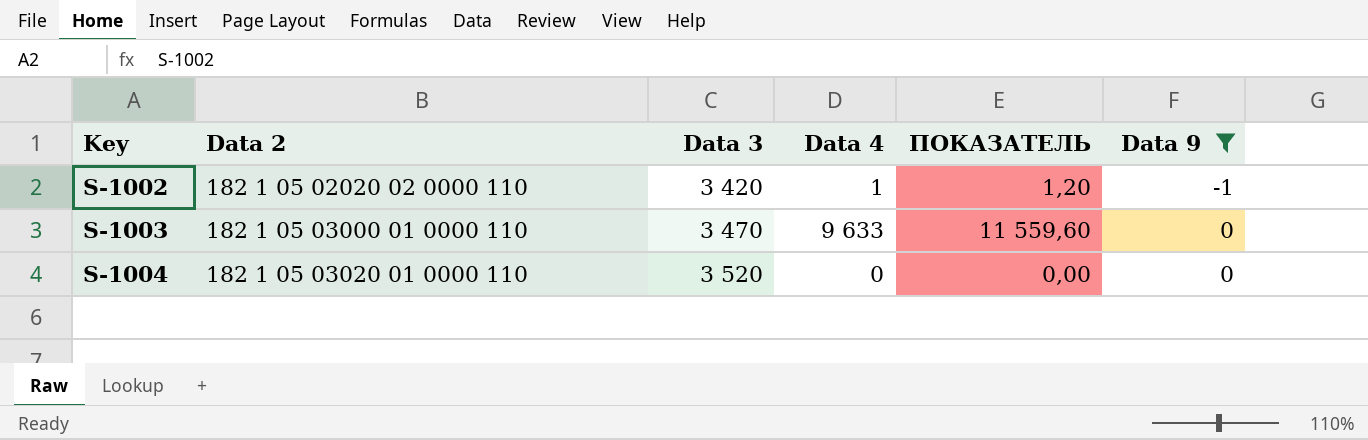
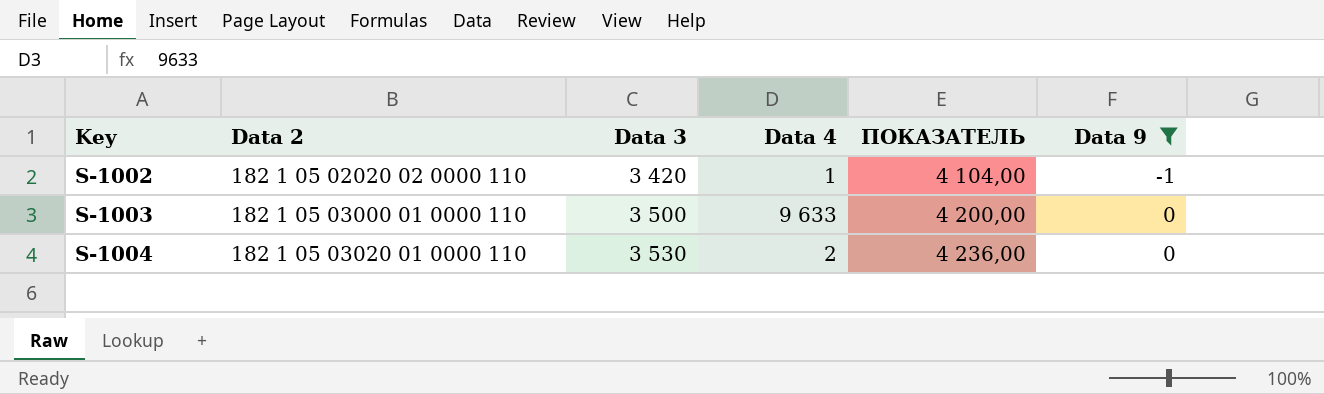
column ПОКАЗАТЕЛЬ | formula: [Data 4] * 1,2 -> [Data 3] * 1,2
S-1003 | Data 3: 3 470 -> 3 500
S-1004 | Data 3: 3 520 -> 3 530
S-1004 | Data 4: 0 -> 2

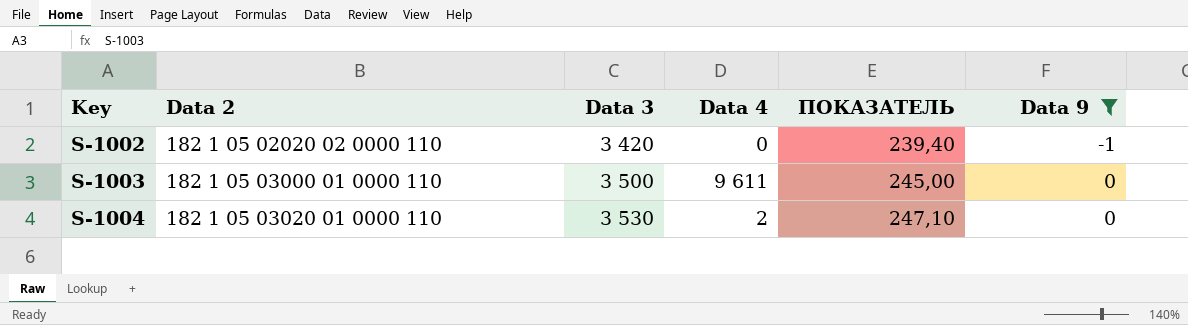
column ПОКАЗАТЕЛЬ | formula: [Data 3] * 1,2 -> [Data 3] * 0,07
S-1002 | Data 4: 1 -> 0
S-1003 | Data 4: 9 633 -> 9 611

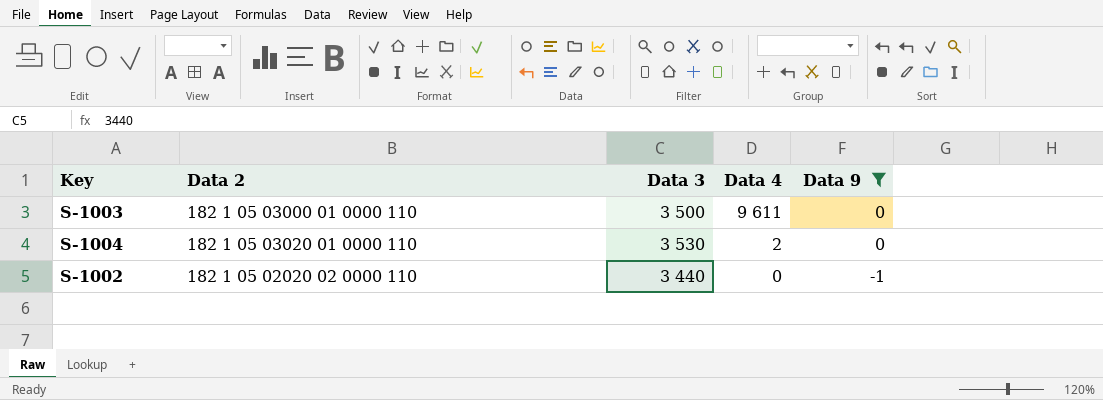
row order: Key ascending -> Data 4 descending
column ПОКАЗАТЕЛЬ | formula: [Data 3] * 0,07 -> none
S-1002 | Data 3: 3 420 -> 3 440

